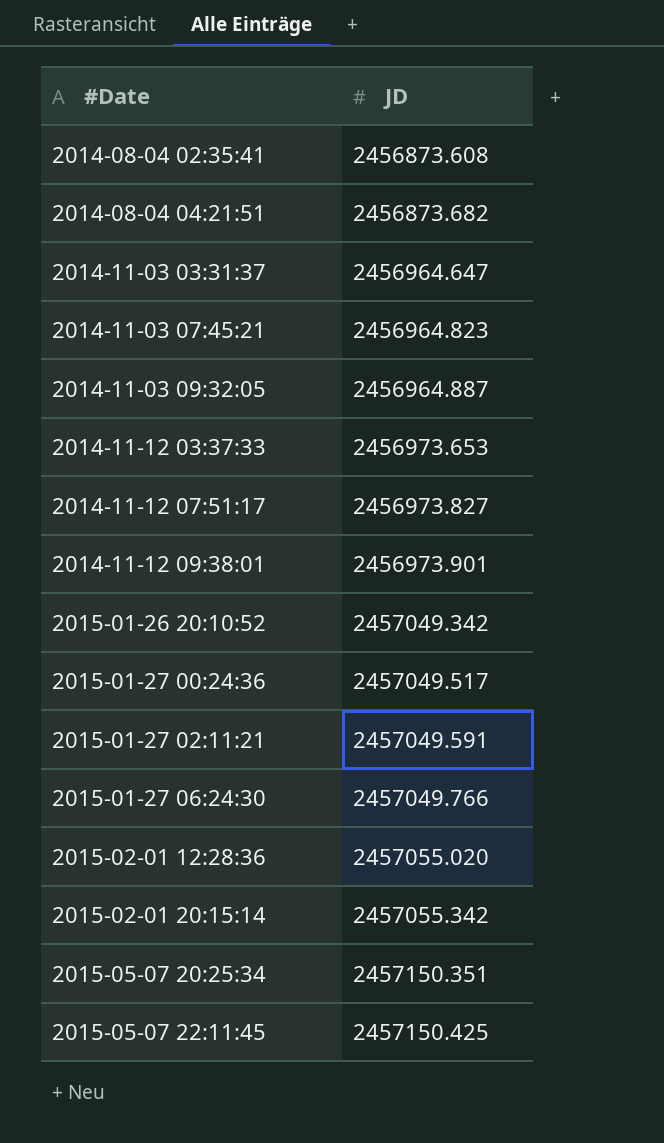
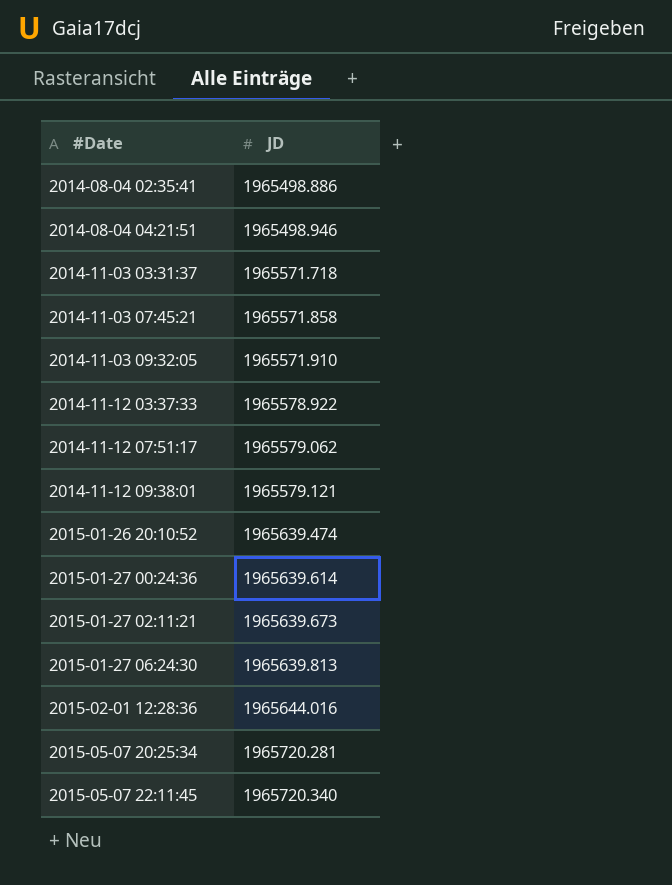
row 2015-02-01 20:15:14: 2457055.342 -> none
2014-08-04 02:35:41 | JD: 2456873.608 -> 1965498.886
2014-08-04 04:21:51 | JD: 2456873.682 -> 1965498.946
2014-11-03 03:31:37 | JD: 2456964.647 -> 1965571.718
2014-11-03 07:45:21 | JD: 2456964.823 -> 1965571.858
2014-11-03 09:32:05 | JD: 2456964.887 -> 1965571.910
2014-11-12 03:37:33 | JD: 2456973.653 -> 1965578.922
2014-11-12 07:51:17 | JD: 2456973.827 -> 1965579.062
2014-11-12 09:38:01 | JD: 2456973.901 -> 1965579.121
2015-01-26 20:10:52 | JD: 2457049.342 -> 1965639.474
2015-01-27 00:24:36 | JD: 2457049.517 -> 1965639.614
2015-01-27 02:11:21 | JD: 2457049.591 -> 1965639.673
2015-01-27 06:24:30 | JD: 2457049.766 -> 1965639.813
2015-02-01 12:28:36 | JD: 2457055.020 -> 1965644.016
2015-05-07 20:25:34 | JD: 2457150.351 -> 1965720.281
2015-05-07 22:11:45 | JD: 2457150.425 -> 1965720.340

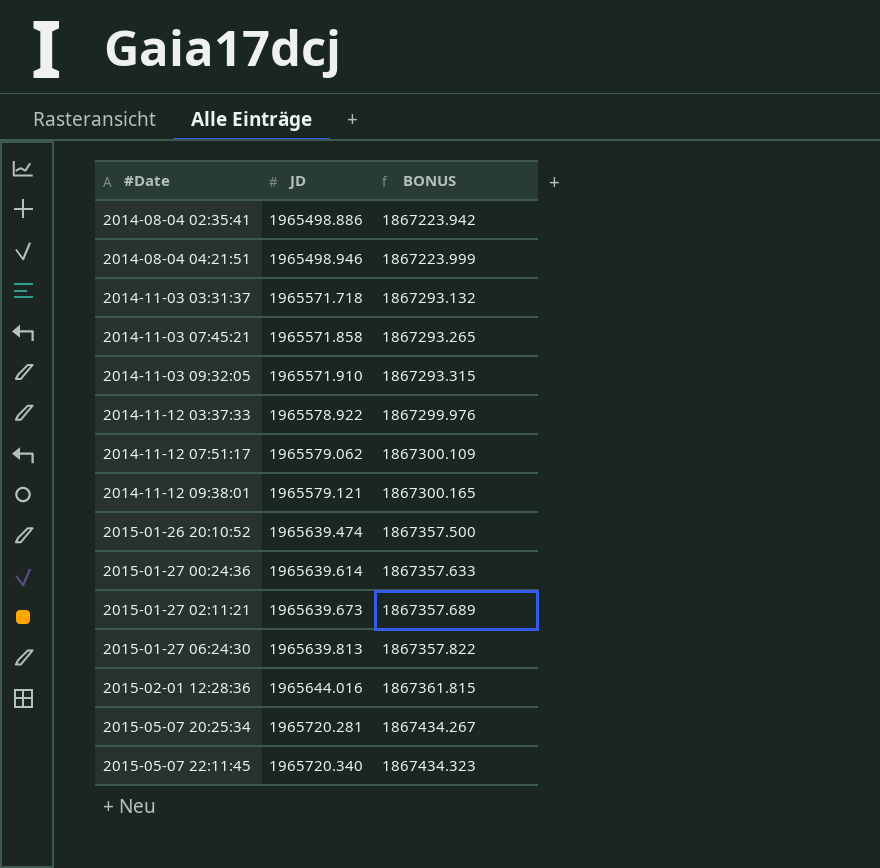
column BONUS | formula: none -> [JD] * 0.95

